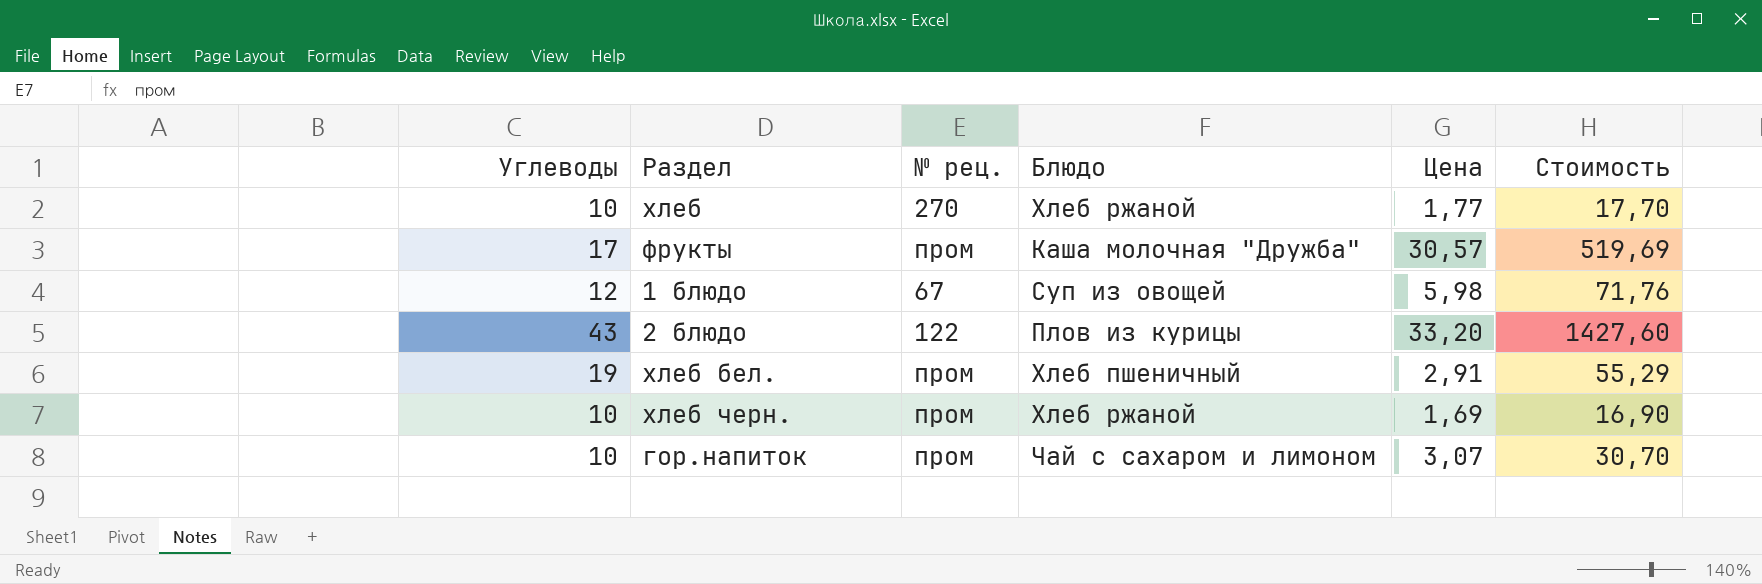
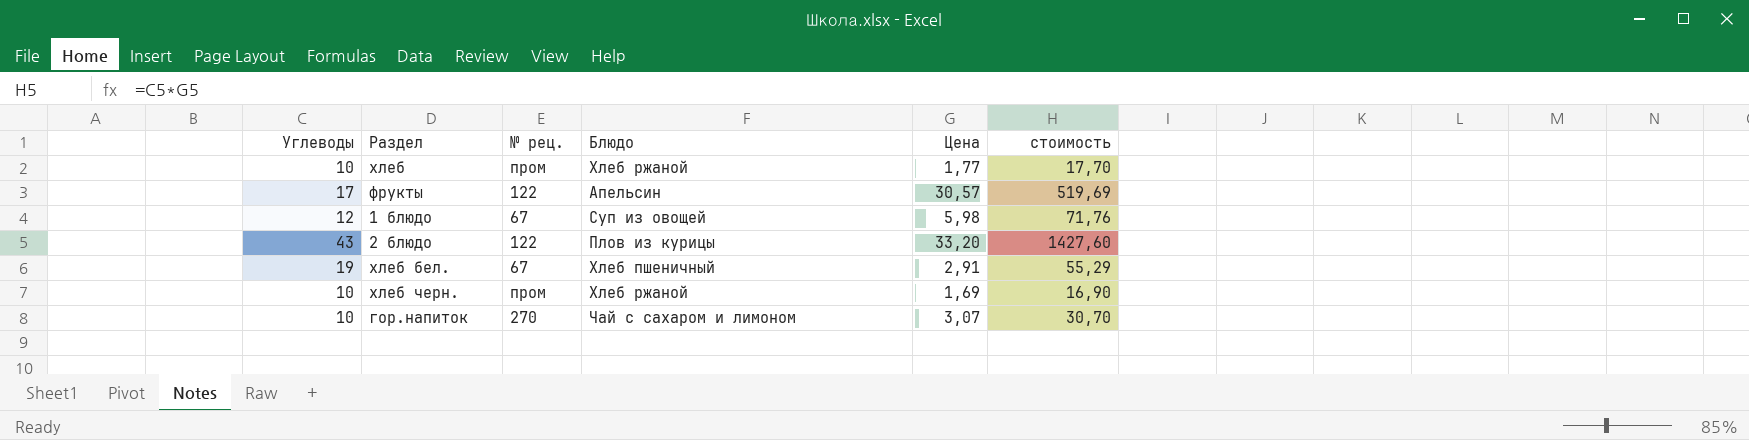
column name: Стоимость -> стоимость
хлеб | № рец.: 270 -> пром
фрукты | № рец.: пром -> 122
фрукты | Блюдо: Каша молочная "Дружба" -> Апельсин
хлеб бел. | № рец.: пром -> 67
гор.напиток | № рец.: пром -> 270

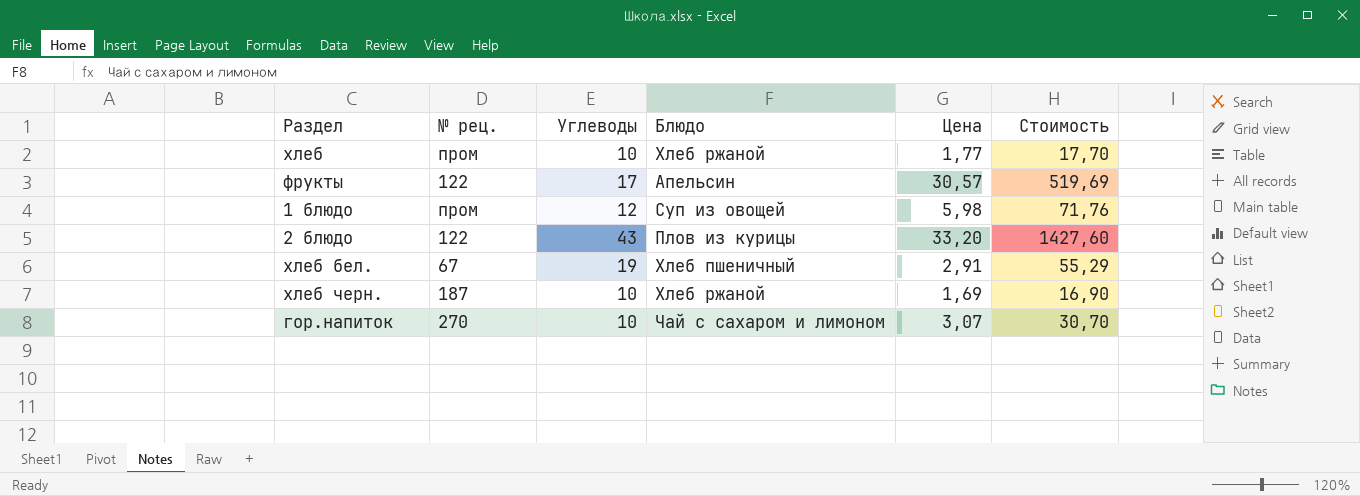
column Углеводы | position: 1 -> 3
column name: стоимость -> Стоимость
1 блюдо | № рец.: 67 -> пром
хлеб черн. | № рец.: пром -> 187

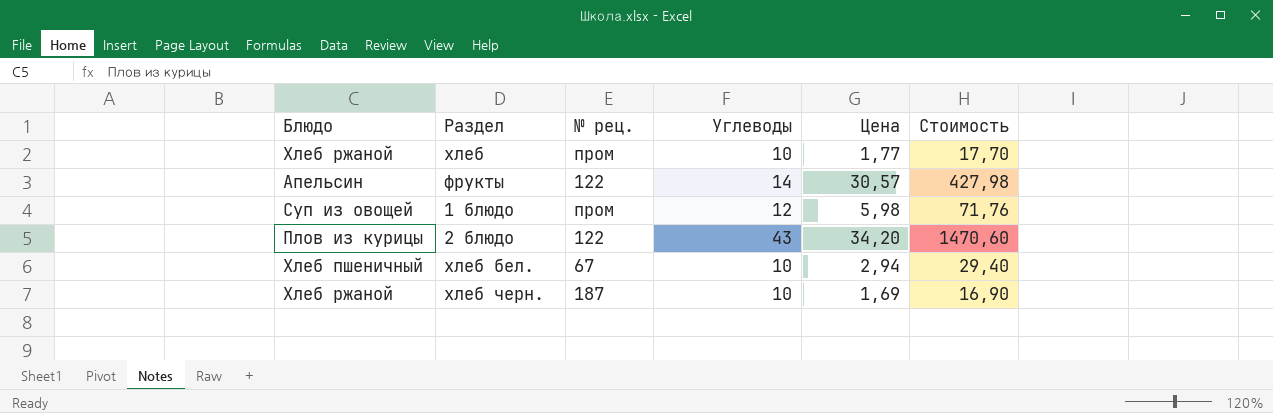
column Блюдо | position: 4 -> 1
row гор.напиток: 270 | 10 | Чай с сахаром и лимоном | 3,07 | 30,70 -> none
фрукты | Углеводы: 17 -> 14
фрукты | Стоимость: 519,69 -> 427,98
2 блюдо | Цена: 33,20 -> 34,20
2 блюдо | Стоимость: 1427,60 -> 1470,60
хлеб бел. | Углеводы: 19 -> 10
хлеб бел. | Цена: 2,91 -> 2,94
хлеб бел. | Стоимость: 55,29 -> 29,40

